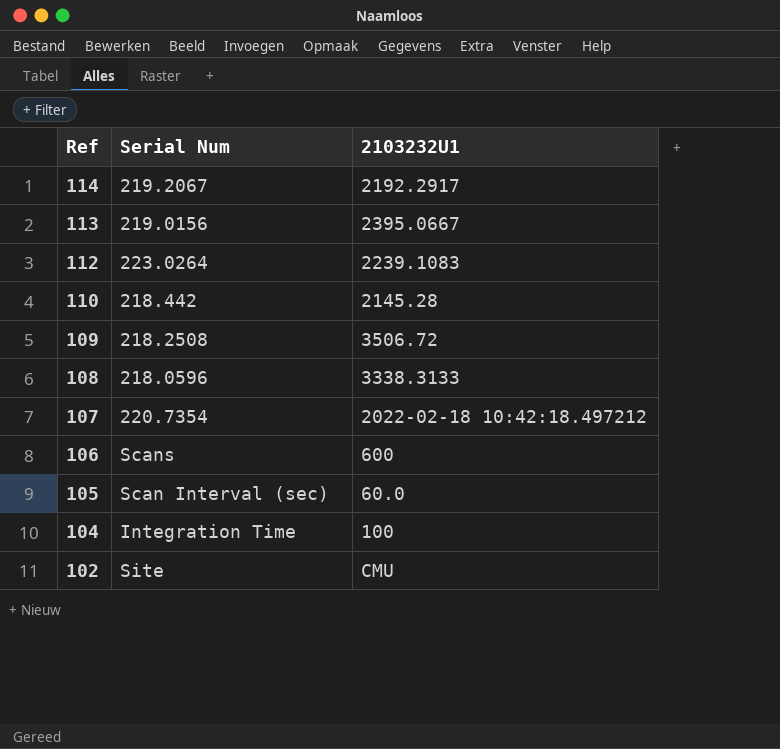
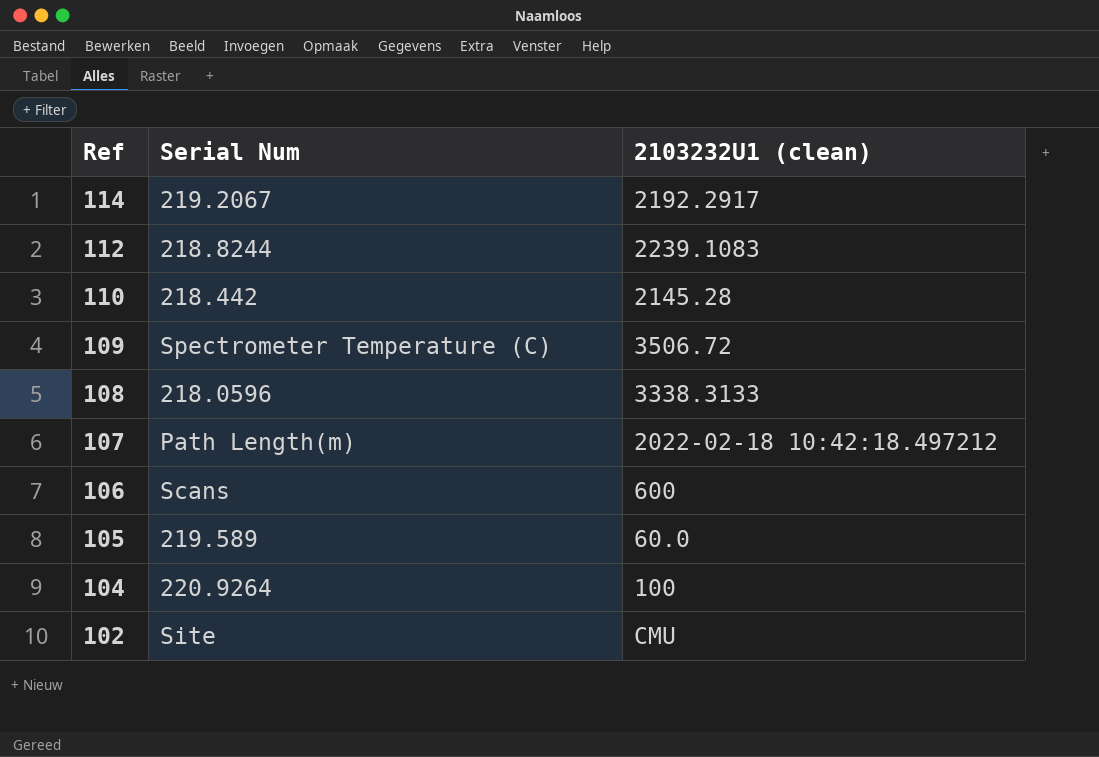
column name: 2103232U1 -> 2103232U1 (clean)
row 113: 219.0156 | 2395.0667 -> none
112 | Serial Num: 223.0264 -> 218.8244
109 | Serial Num: 218.2508 -> Spectrometer Temperature (C)
107 | Serial Num: 220.7354 -> Path Length(m)
105 | Serial Num: Scan Interval (sec) -> 219.589
104 | Serial Num: Integration Time -> 220.9264

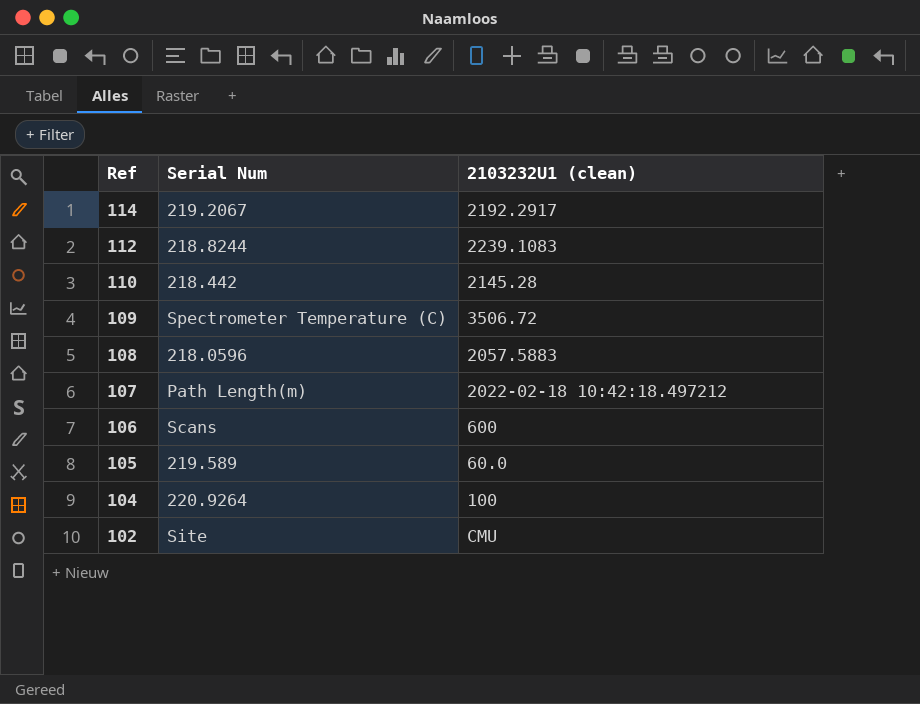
108 | 2103232U1 (clean): 3338.3133 -> 2057.5883

